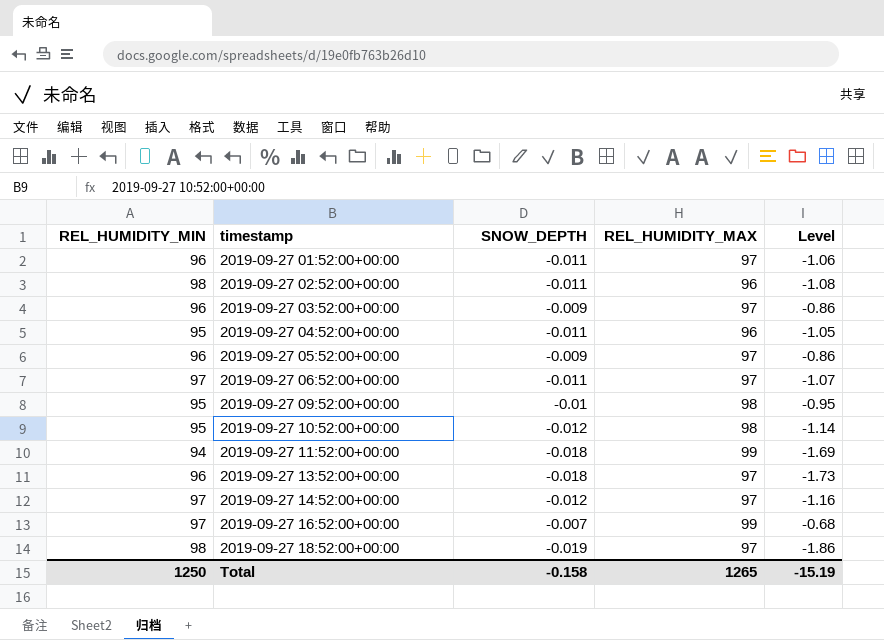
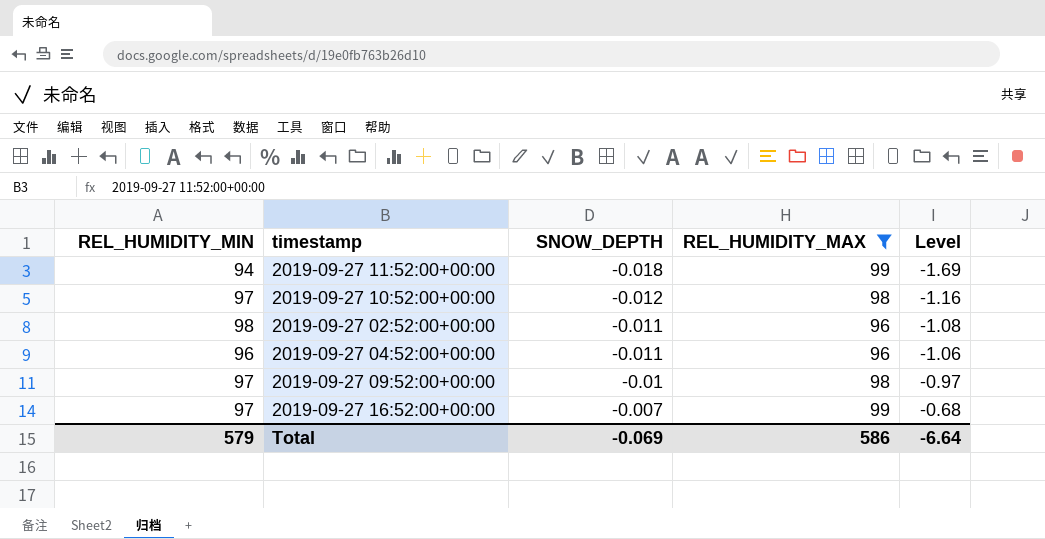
filter: none -> REL_HUMIDITY_MAX != 97
row order: timestamp ascending -> SNOW_DEPTH ascending
2019-09-27 10:52:00+00:00 | REL_HUMIDITY_MIN: 95 -> 97
2019-09-27 10:52:00+00:00 | Level: -1.14 -> -1.16
2019-09-27 04:52:00+00:00 | REL_HUMIDITY_MIN: 95 -> 96
2019-09-27 04:52:00+00:00 | Level: -1.05 -> -1.06
2019-09-27 09:52:00+00:00 | REL_HUMIDITY_MIN: 95 -> 97
2019-09-27 09:52:00+00:00 | Level: -0.95 -> -0.97
Total | REL_HUMIDITY_MIN: 1250 -> 579
Total | SNOW_DEPTH: -0.158 -> -0.069
Total | REL_HUMIDITY_MAX: 1265 -> 586
Total | Level: -15.19 -> -6.64

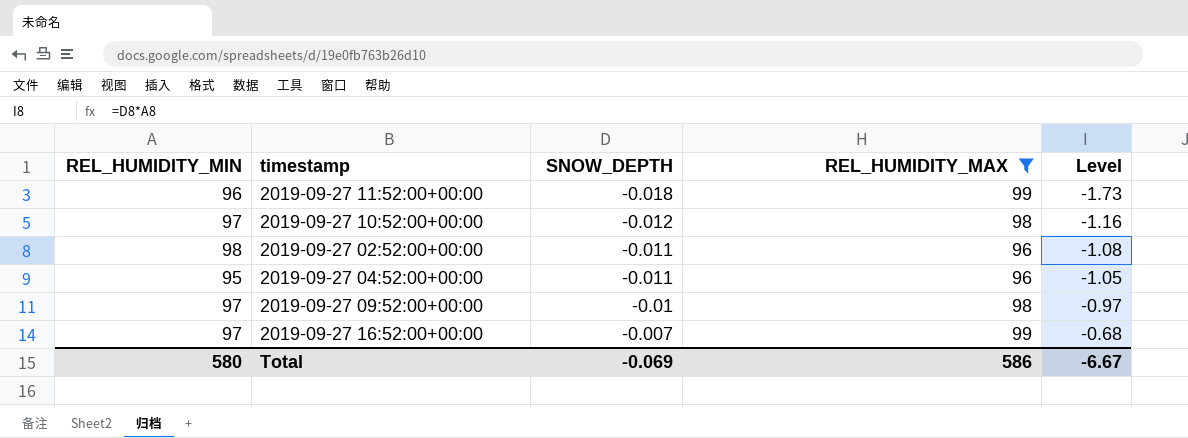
2019-09-27 11:52:00+00:00 | REL_HUMIDITY_MIN: 94 -> 96
2019-09-27 11:52:00+00:00 | Level: -1.69 -> -1.73
2019-09-27 04:52:00+00:00 | REL_HUMIDITY_MIN: 96 -> 95
2019-09-27 04:52:00+00:00 | Level: -1.06 -> -1.05
Total | REL_HUMIDITY_MIN: 579 -> 580
Total | Level: -6.64 -> -6.67

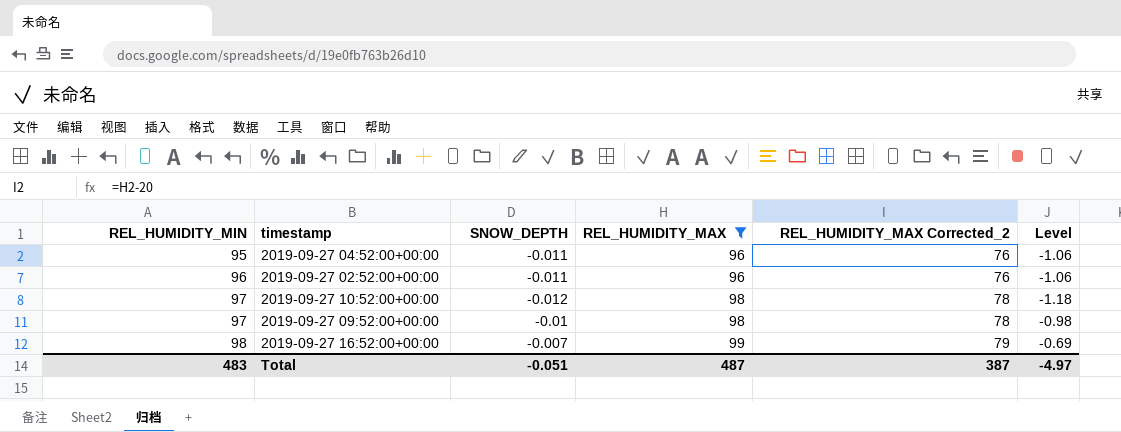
row order: SNOW_DEPTH ascending -> REL_HUMIDITY_MIN ascending
column REL_HUMIDITY_MAX Corrected_2 | formula: none -> [REL_HUMIDITY_MAX] - 20
column Level | formula: [REL_HUMIDITY_MIN] * [SNOW_DEPTH] -> [SNOW_DEPTH] * [REL_HUMIDITY_MAX]
row 2019-09-27 11:52:00+00:00: 96 | -0.018 | 99 | -1.73 -> none
2019-09-27 02:52:00+00:00 | REL_HUMIDITY_MIN: 98 -> 96
2019-09-27 16:52:00+00:00 | REL_HUMIDITY_MIN: 97 -> 98
Total | REL_HUMIDITY_MIN: 580 -> 483
Total | SNOW_DEPTH: -0.069 -> -0.051
Total | REL_HUMIDITY_MAX: 586 -> 487
Total | Level: -6.67 -> -4.97

